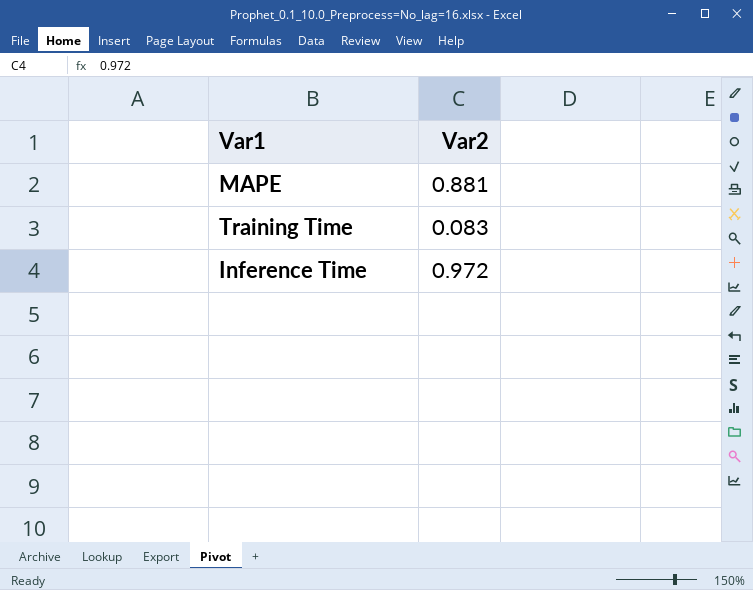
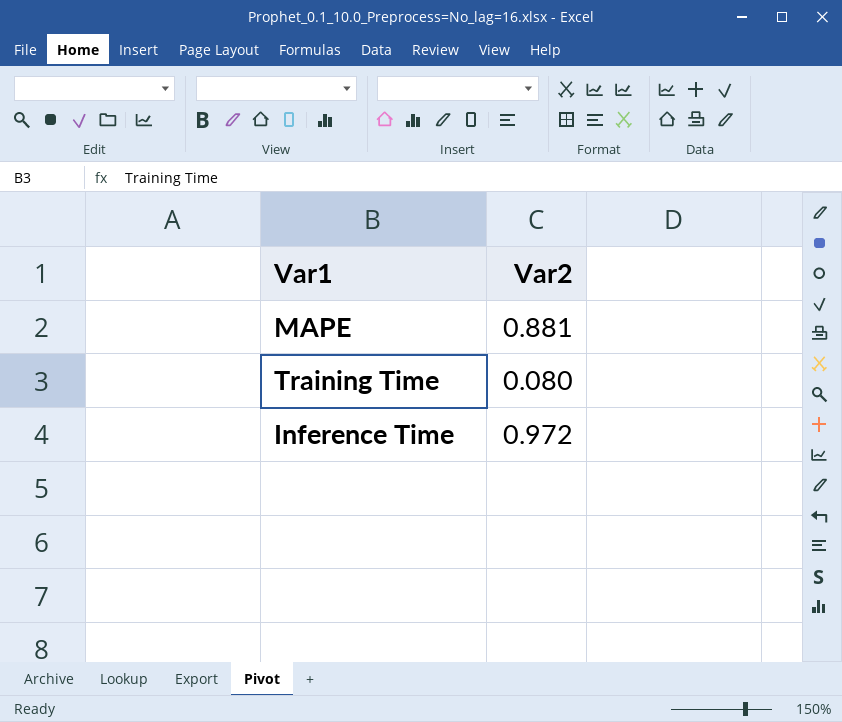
Training Time | Var2: 0.083 -> 0.080

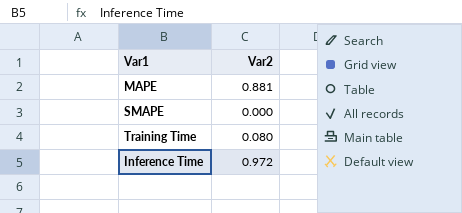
row SMAPE: none -> 0.000

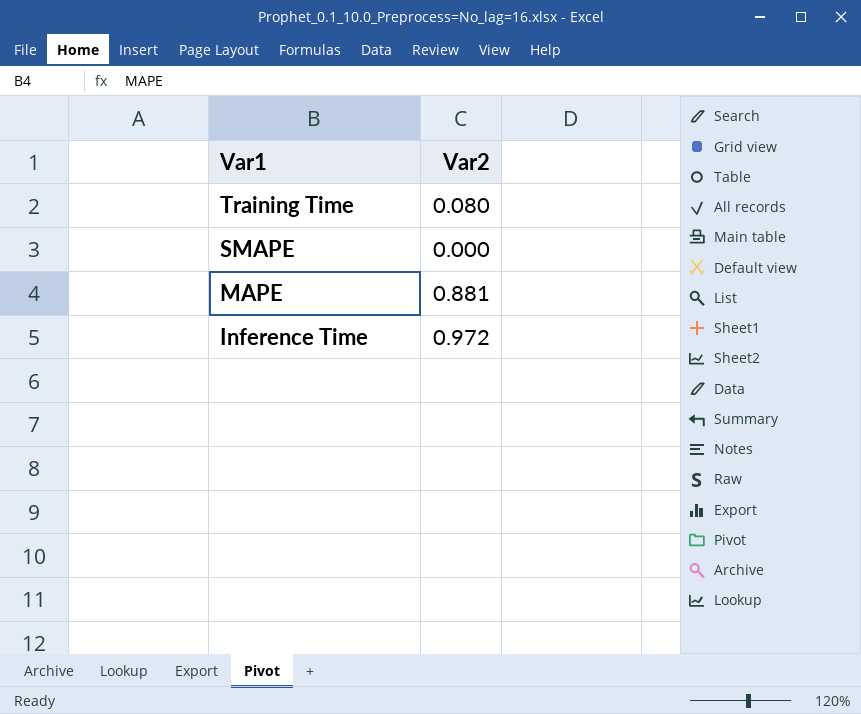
row order: none -> Var1 descending

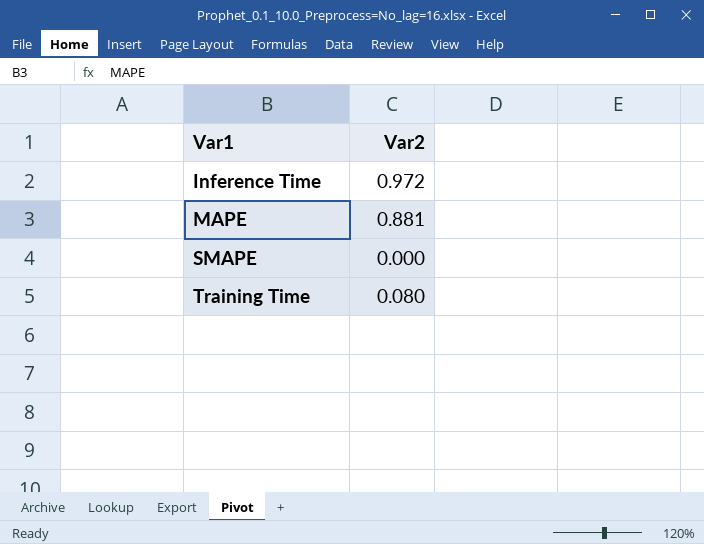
row order: Var1 descending -> Var1 ascending

